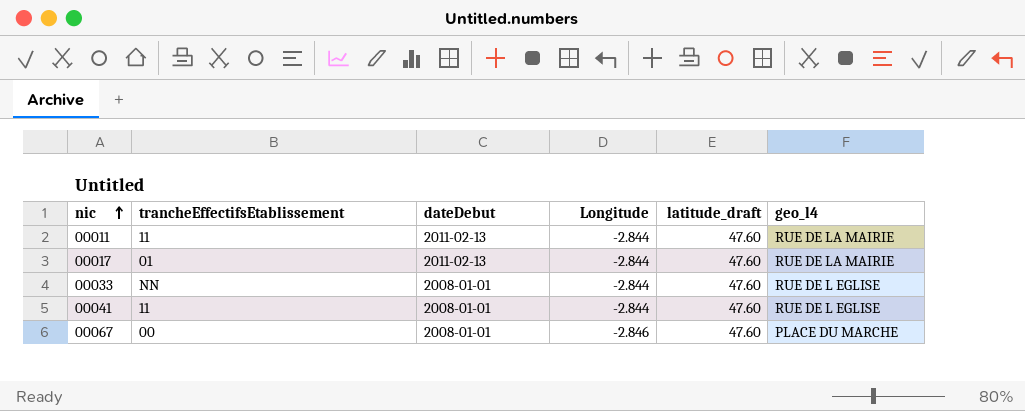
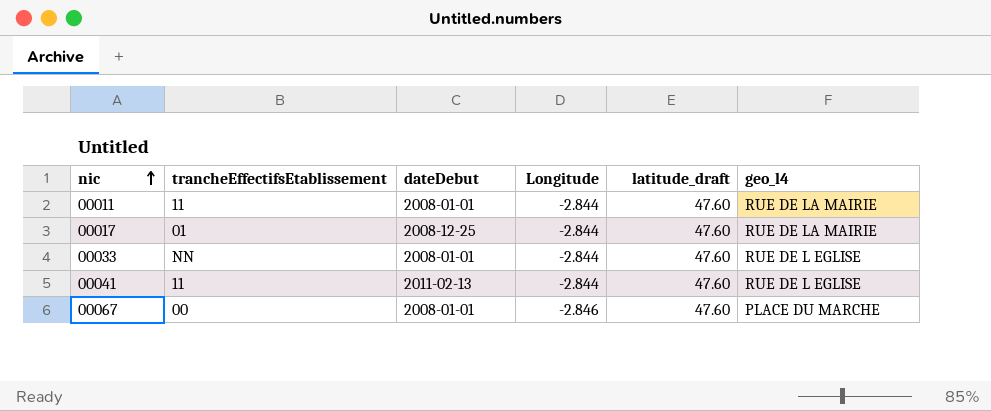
00011 | dateDebut: 2011-02-13 -> 2008-01-01
00017 | dateDebut: 2011-02-13 -> 2008-12-25
00041 | dateDebut: 2008-01-01 -> 2011-02-13

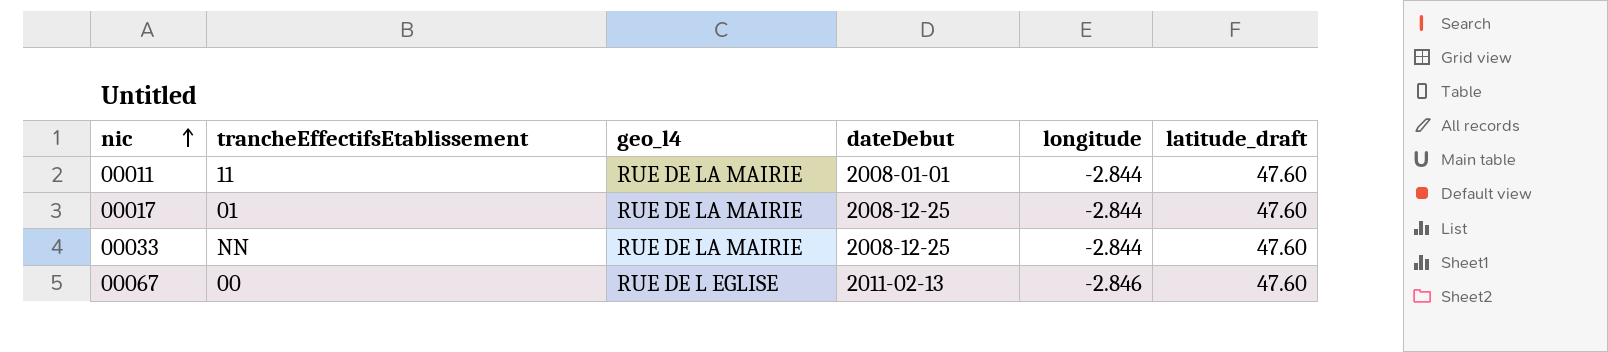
column geo_l4 | position: 6 -> 3
column name: Longitude -> longitude
row 00041: 11 | 2011-02-13 | -2.844 | 47.60 | RUE DE L EGLISE -> none
00033 | geo_l4: RUE DE L EGLISE -> RUE DE LA MAIRIE
00033 | dateDebut: 2008-01-01 -> 2008-12-25
00067 | geo_l4: PLACE DU MARCHE -> RUE DE L EGLISE
00067 | dateDebut: 2008-01-01 -> 2011-02-13

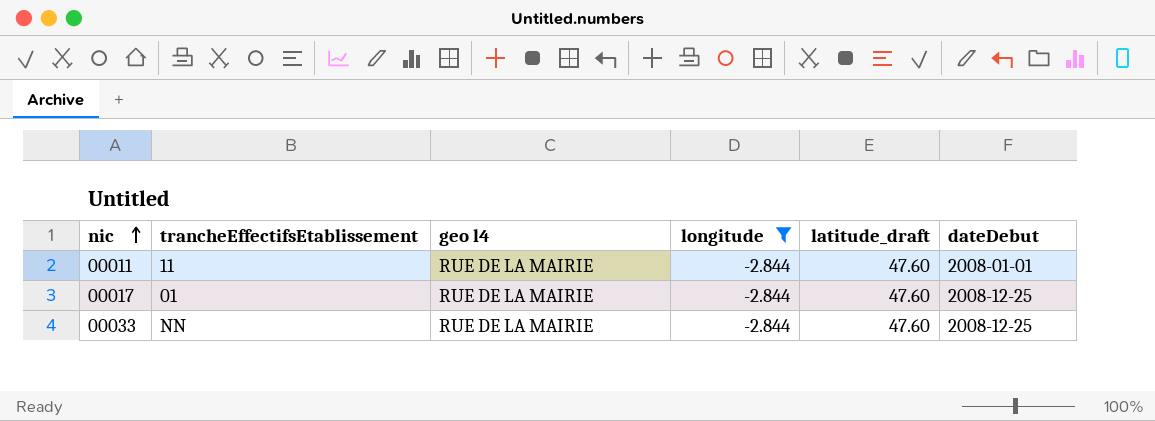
filter: none -> longitude = -2.844
column name: geo_l4 -> geo l4
column dateDebut | position: 4 -> 6

